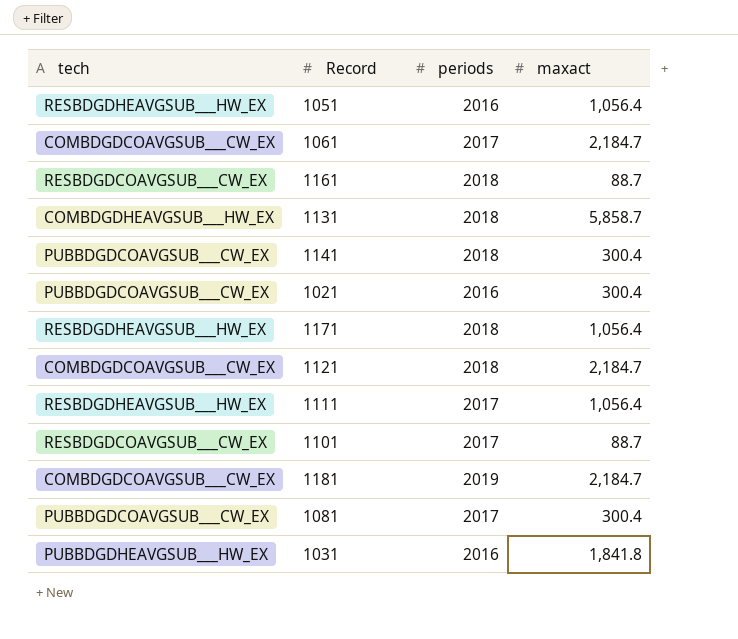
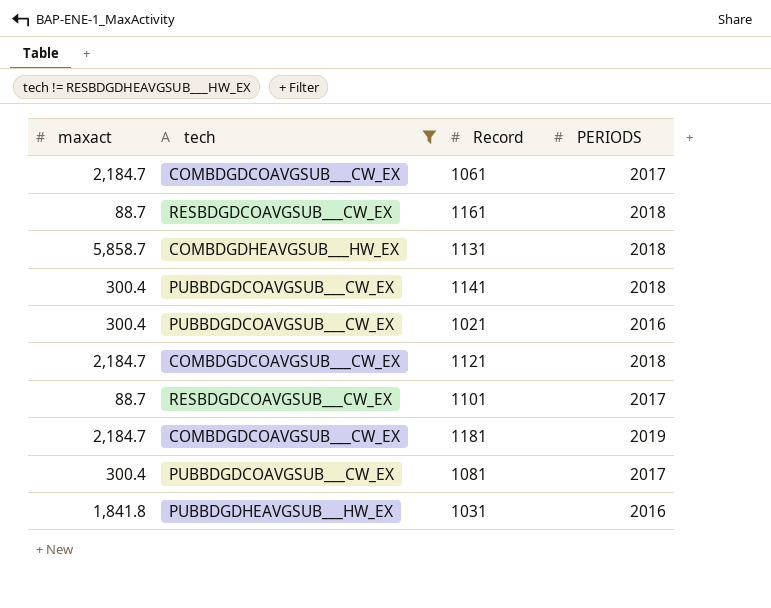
filter: none -> tech != RESBDGDHEAVGSUB___HW_EX
column maxact | position: 4 -> 1
column name: periods -> PERIODS

